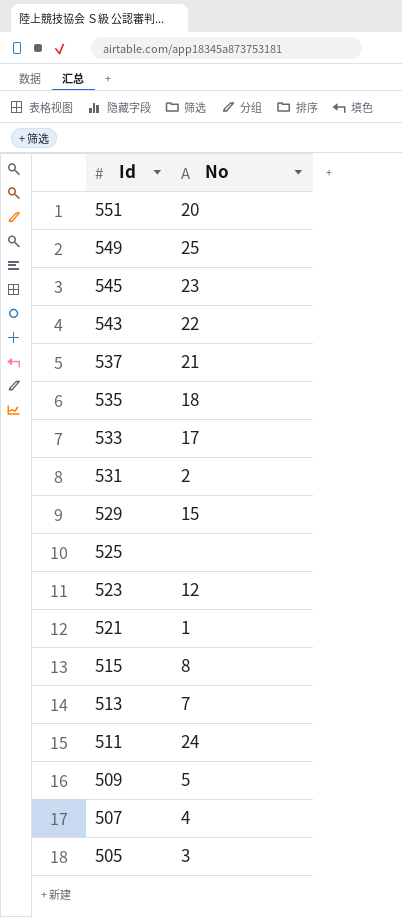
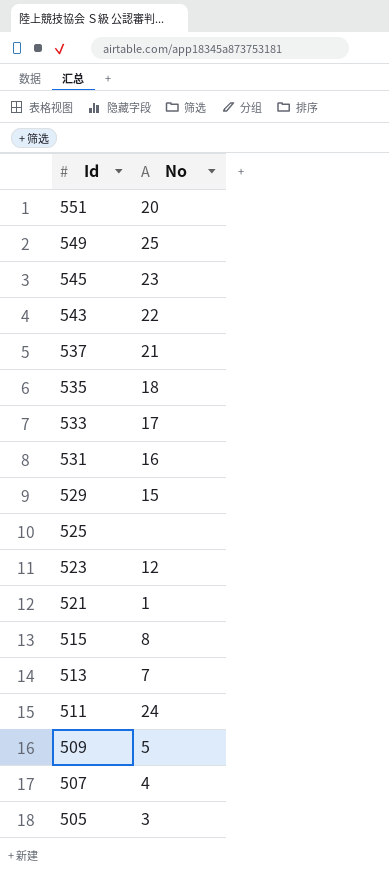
531 | No: 2 -> 16

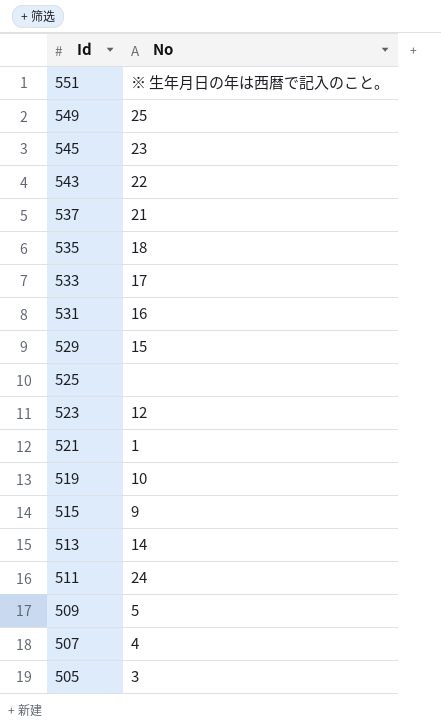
551 | No: 20 -> ※ 生年月日の年は西暦で記入のこと。
row 519: none -> 10
515 | No: 8 -> 9
513 | No: 7 -> 14

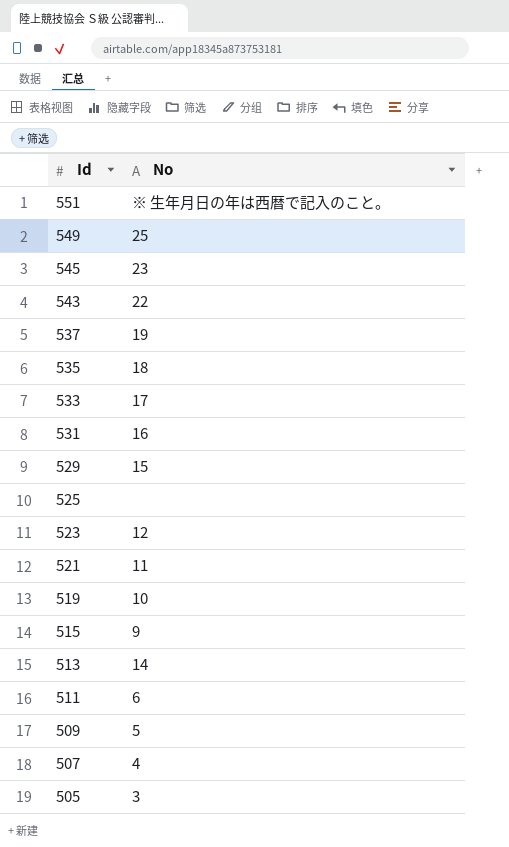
537 | No: 21 -> 19
521 | No: 1 -> 11
511 | No: 24 -> 6

